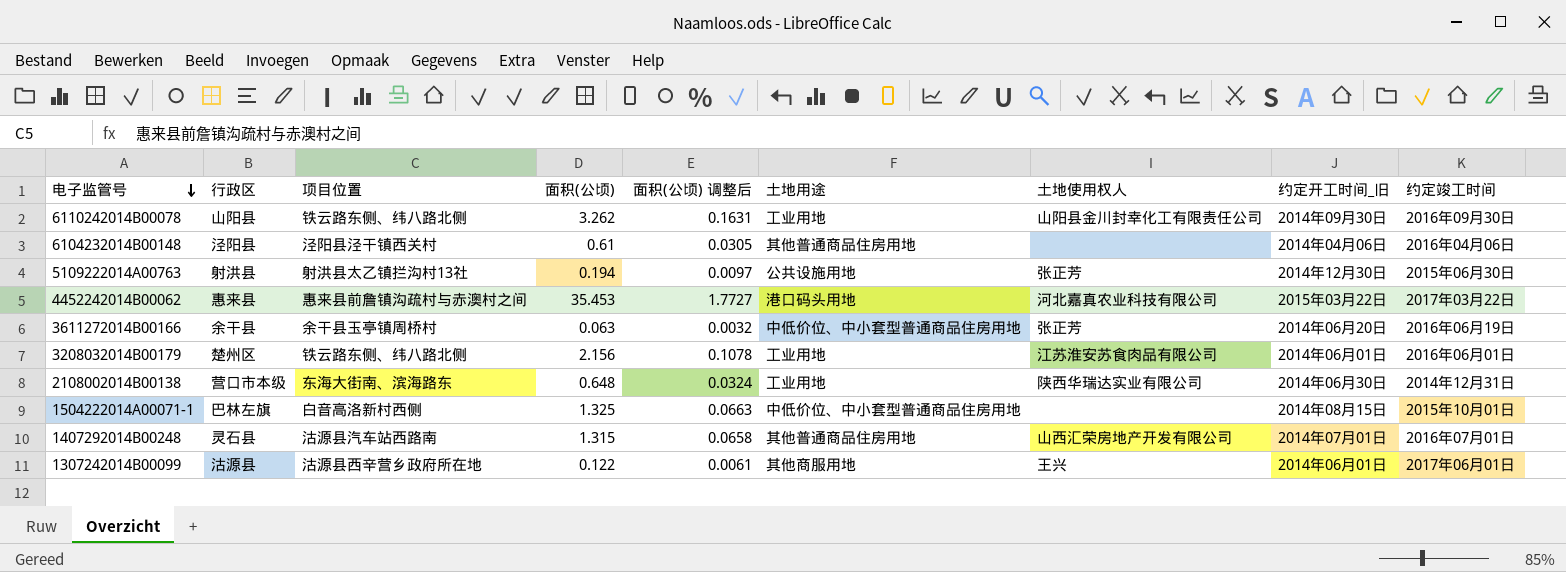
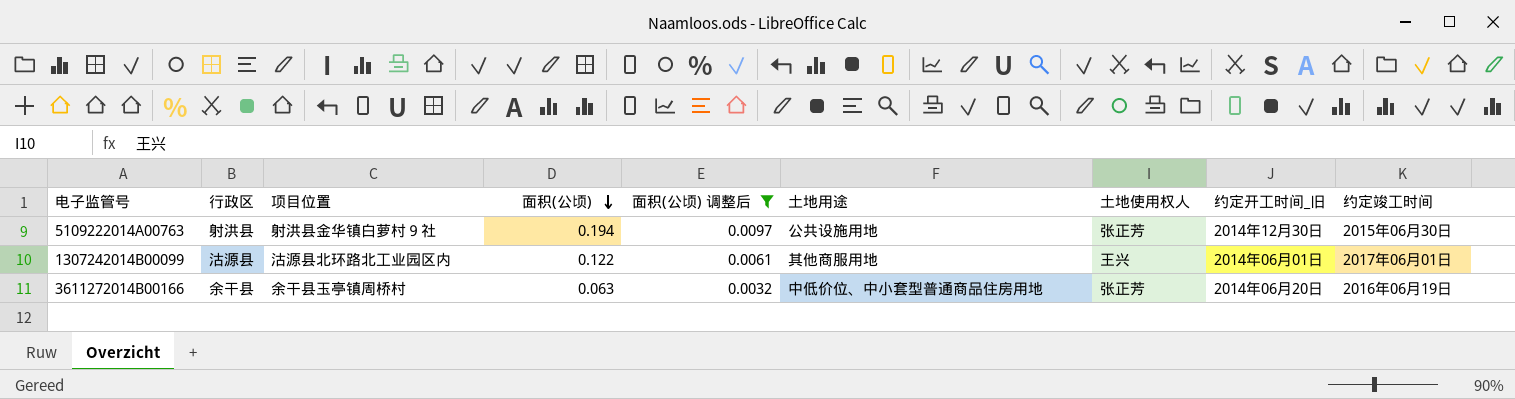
filter: none -> 面积(公顷) 调整后 <= 0.0097
row order: 电子监管号 descending -> 面积(公顷) descending
5109222014A00763 | 项目位置: 射洪县太乙镇拦沟村13社 -> 射洪县金华镇白萝村９社
1307242014B00099 | 项目位置: 沽源县西辛营乡政府所在地 -> 沽源县北环路北工业园区内

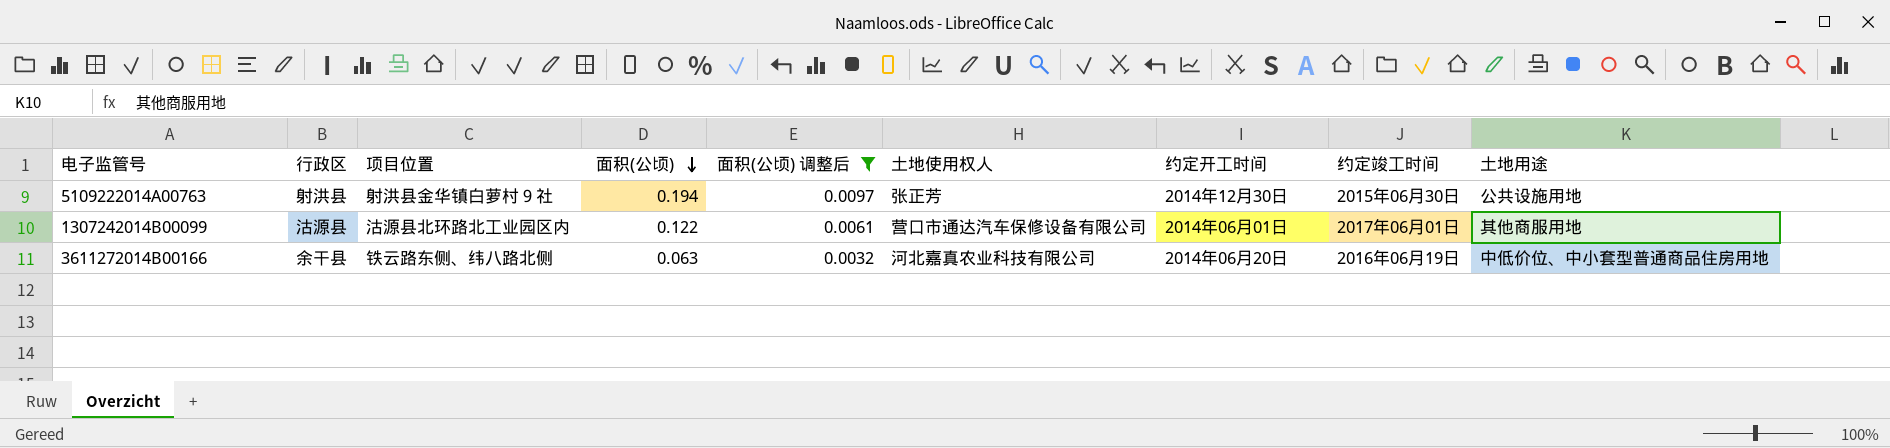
column name: 约定开工时间_旧 -> 约定开工时间
column 土地用途 | position: 6 -> 9
1307242014B00099 | 土地使用权人: 王兴 -> 营口市通达汽车保修设备有限公司
3611272014B00166 | 项目位置: 余干县玉亭镇周桥村 -> 铁云路东侧、纬八路北侧
3611272014B00166 | 土地使用权人: 张正芳 -> 河北嘉真农业科技有限公司

